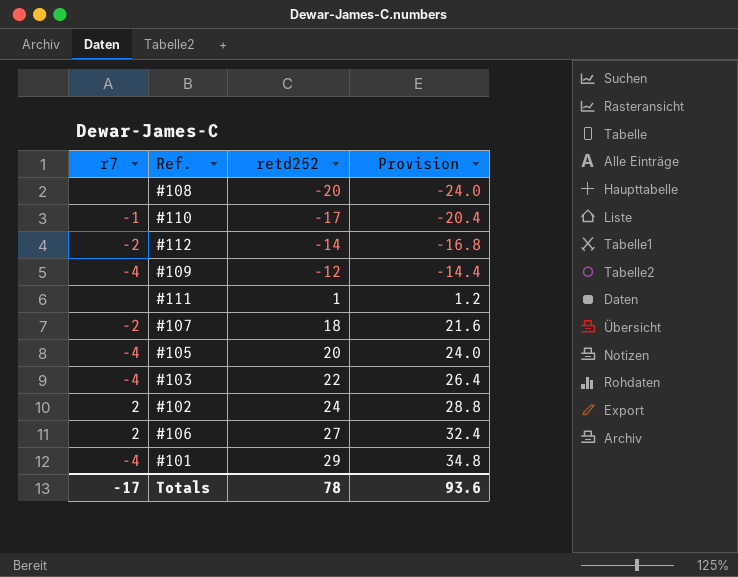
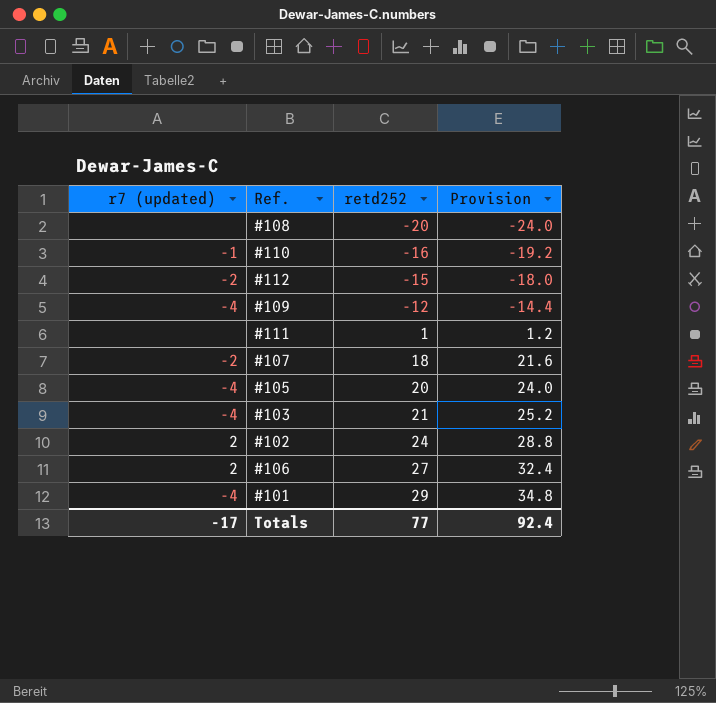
column name: r7 -> r7 (updated)
#110 | retd252: -17 -> -16
#110 | Provision: -20.4 -> -19.2
#112 | retd252: -14 -> -15
#112 | Provision: -16.8 -> -18.0
#103 | retd252: 22 -> 21
#103 | Provision: 26.4 -> 25.2
Totals | retd252: 78 -> 77
Totals | Provision: 93.6 -> 92.4

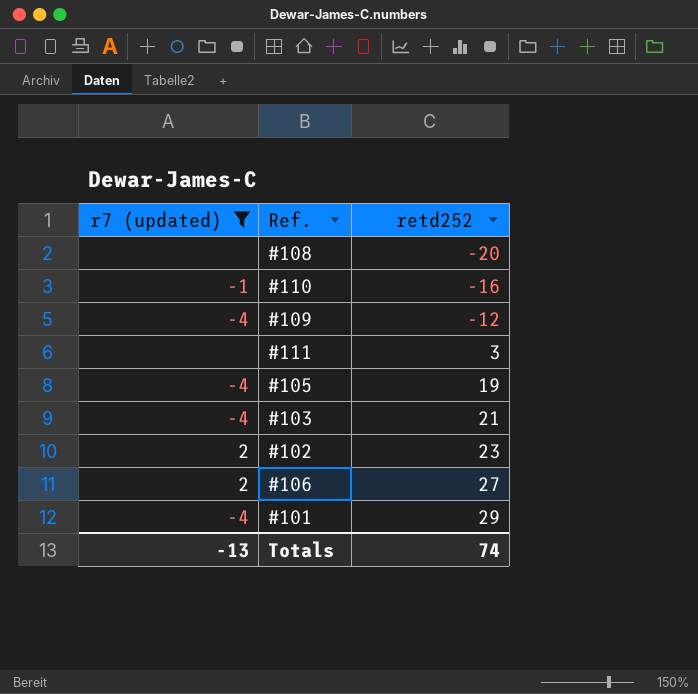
filter: none -> r7 (updated) != -2
column Provision | formula: [retd252] * 1.2 -> none
#111 | retd252: 1 -> 3
#105 | retd252: 20 -> 19
#102 | retd252: 24 -> 23
Totals | r7 (updated): -17 -> -13
Totals | retd252: 77 -> 74

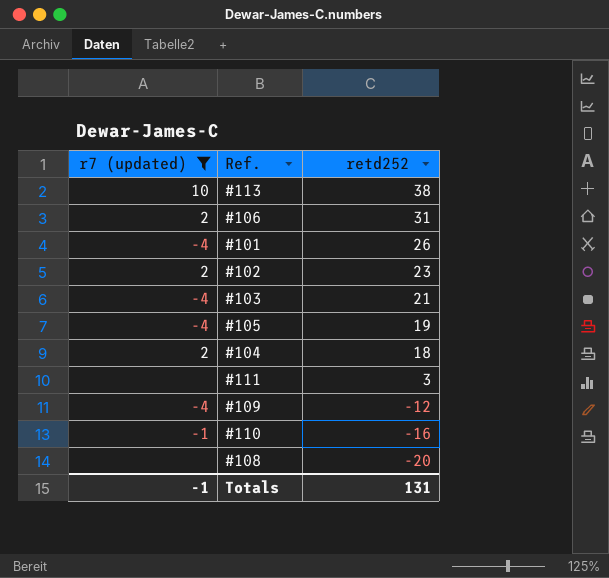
row order: retd252 ascending -> retd252 descending
row #113: none -> 10 | 38
#106 | retd252: 27 -> 31
#101 | retd252: 29 -> 26
row #104: none -> 2 | 18
Totals | r7 (updated): -13 -> -1
Totals | retd252: 74 -> 131

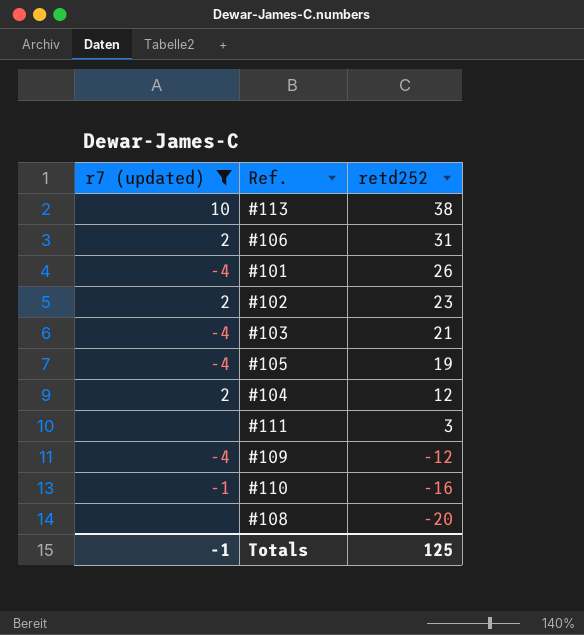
#104 | retd252: 18 -> 12
Totals | retd252: 131 -> 125

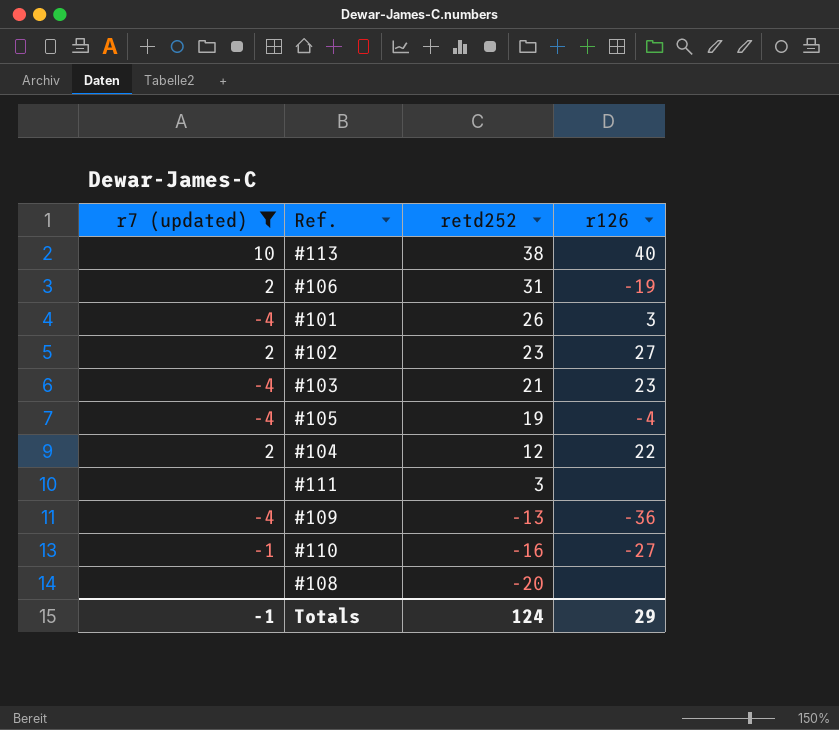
column r126 | position: none -> 4
#109 | retd252: -12 -> -13
Totals | retd252: 125 -> 124

